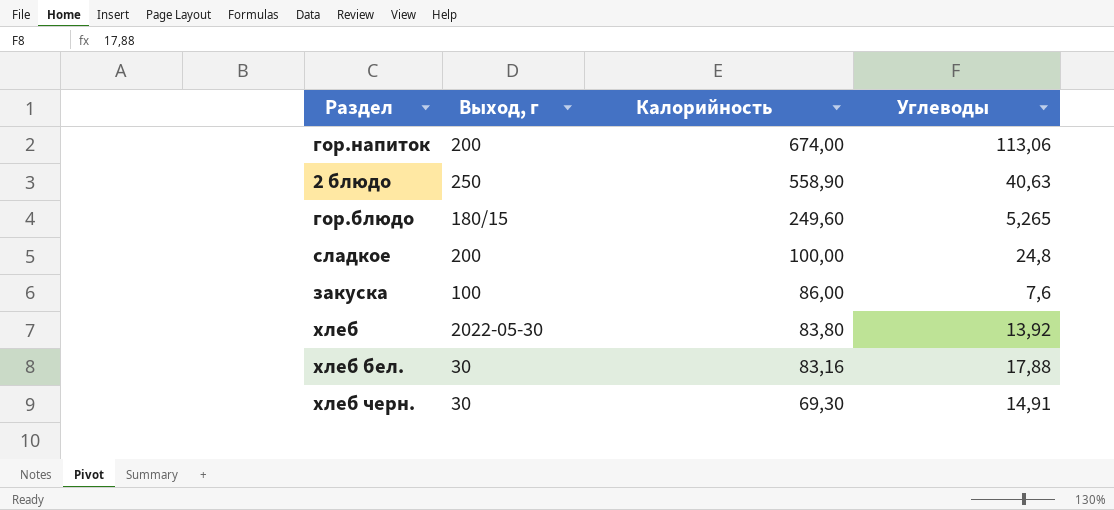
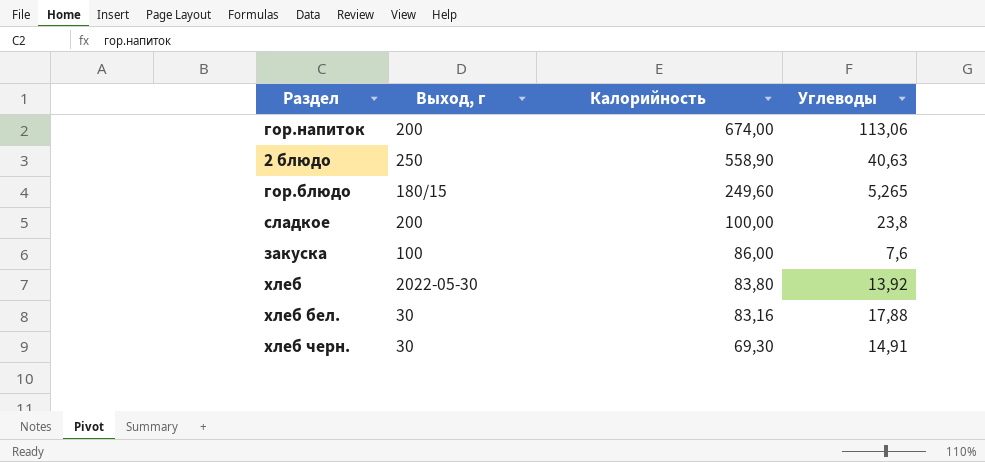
сладкое | Углеводы: 24,8 -> 23,8

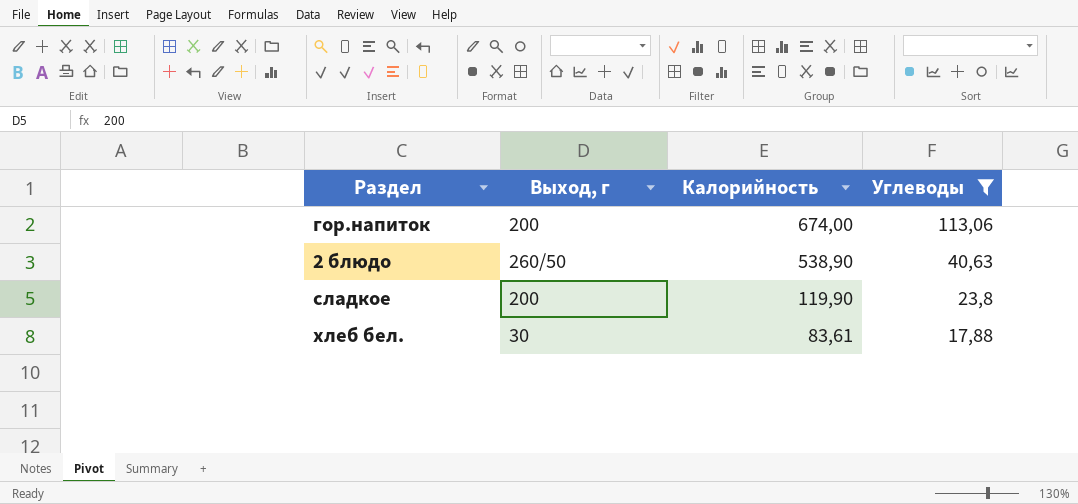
filter: none -> Углеводы >= 17,88
2 блюдо | Выход, г: 250 -> 260/50
2 блюдо | Калорийность: 558,90 -> 538,90
сладкое | Калорийность: 100,00 -> 119,90
хлеб бел. | Калорийность: 83,16 -> 83,61

